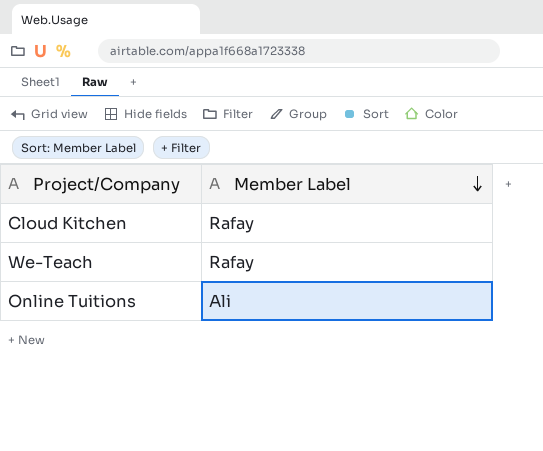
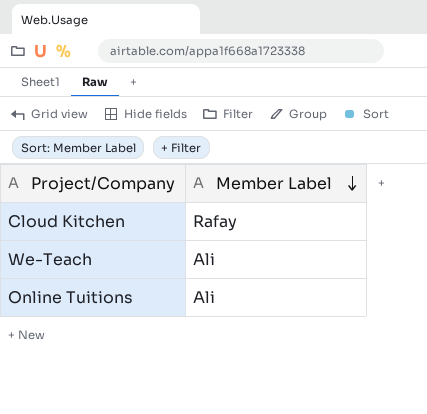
We-Teach | Member Label: Rafay -> Ali

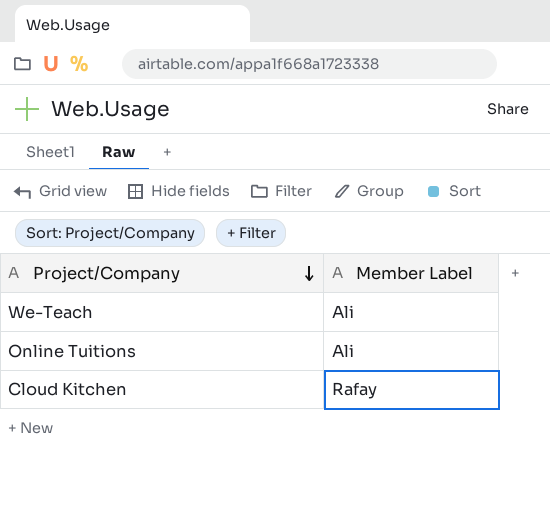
row order: Member Label descending -> Project/Company descending

